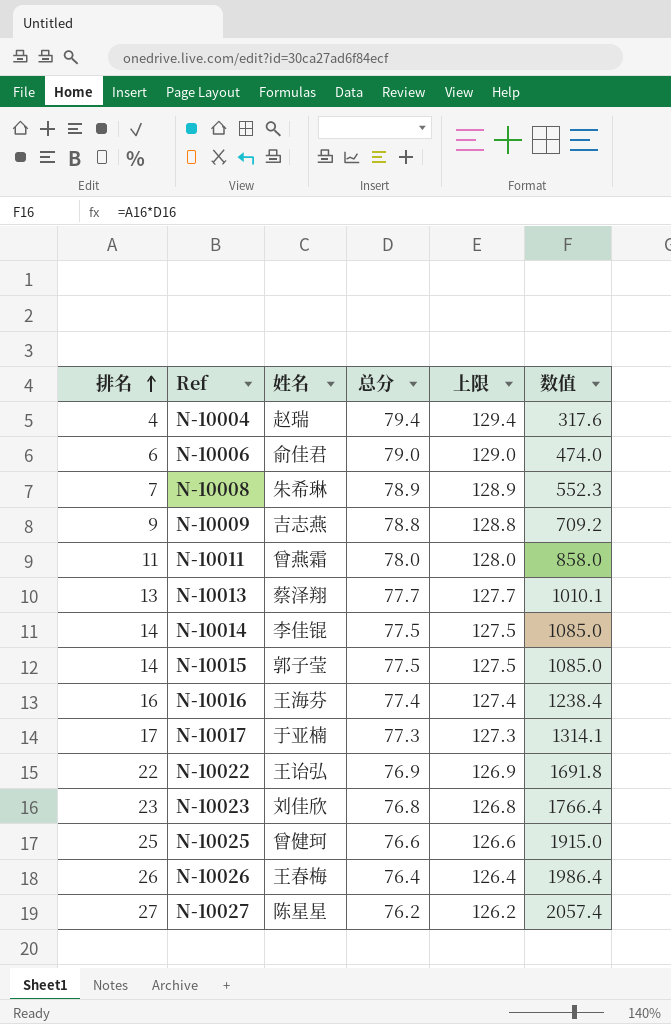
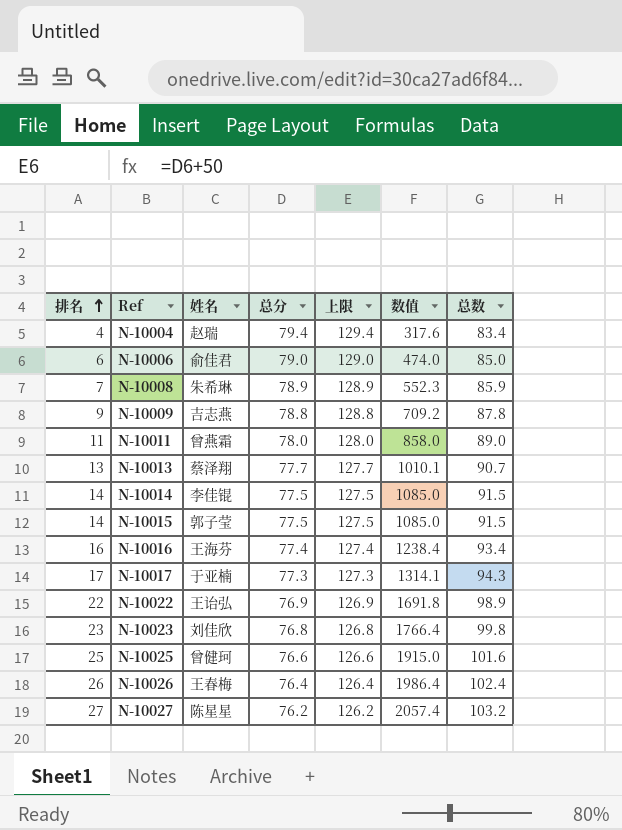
column 总数 | formula: none -> [排名] + [总分]

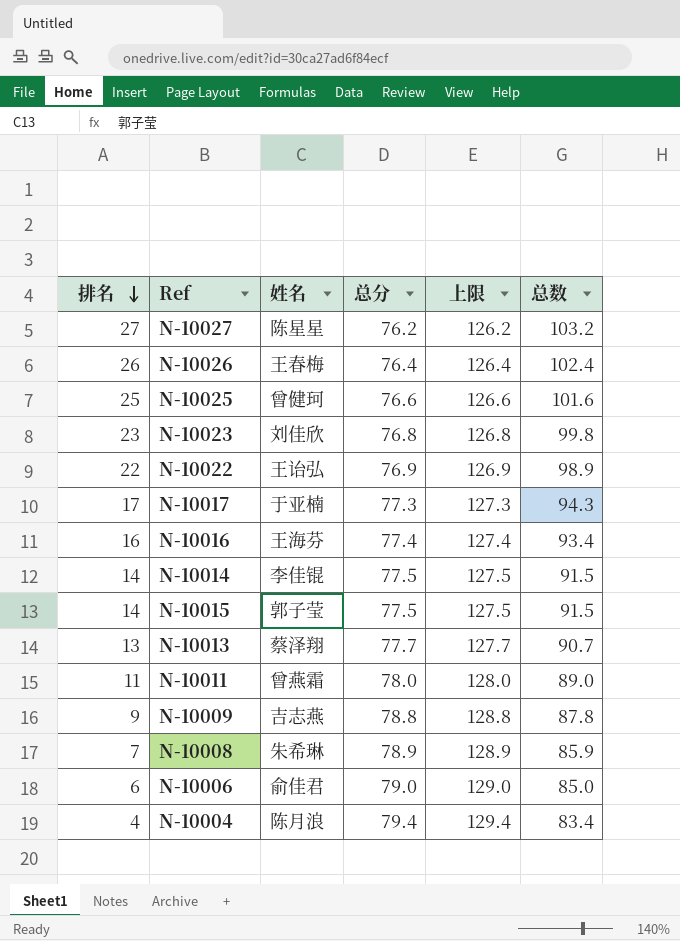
row order: 排名 ascending -> 排名 descending
column 数值 | formula: [排名] * [总分] -> none
N-10004 | 姓名: 赵瑞 -> 陈月浪

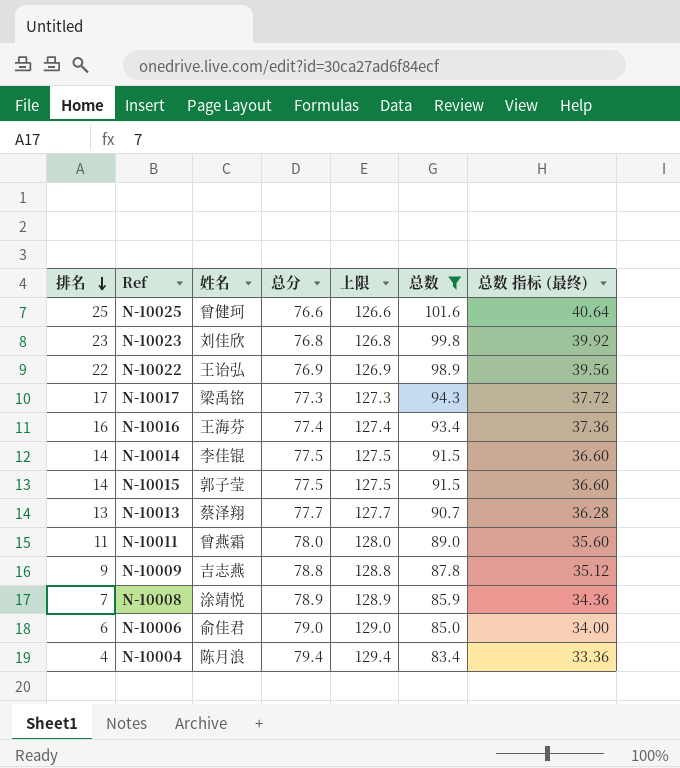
filter: none -> 总数 <= 101.6
column 总数 指标 (最终) | formula: none -> [总数] * 0.4
N-10017 | 姓名: 于亚楠 -> 梁禹铭
N-10008 | 姓名: 朱希琳 -> 涂靖悦

